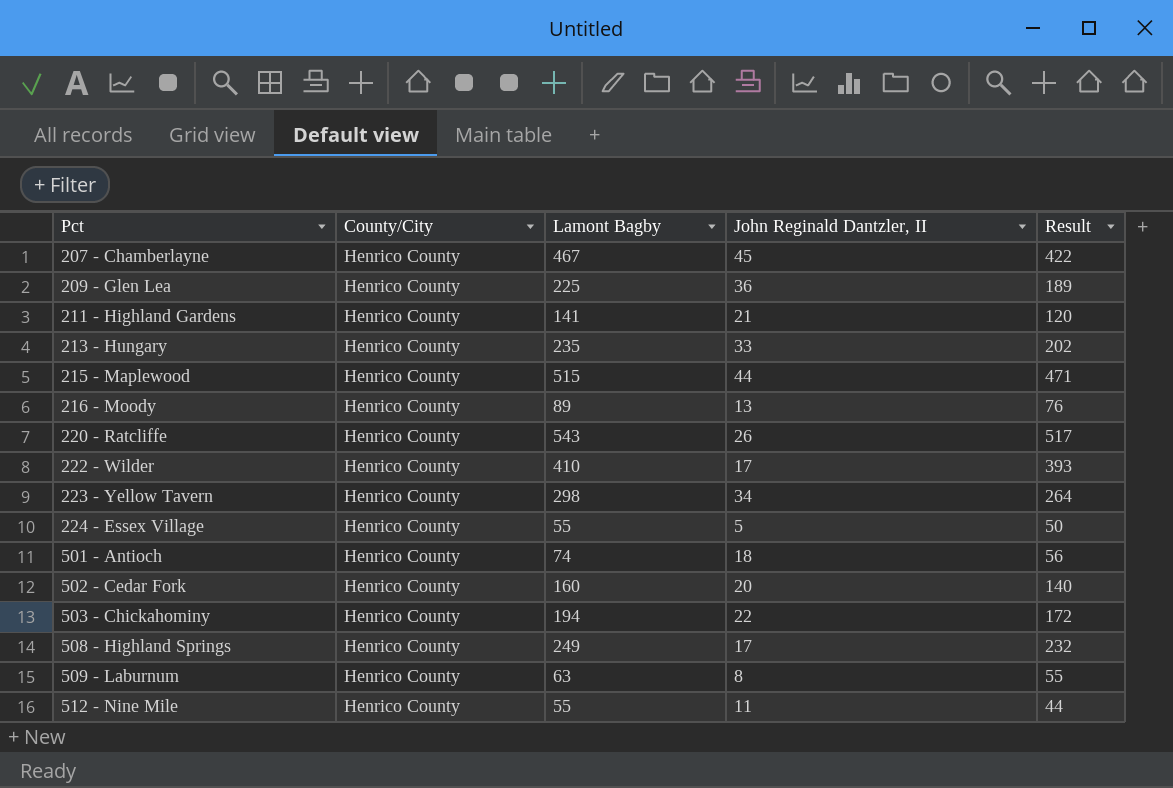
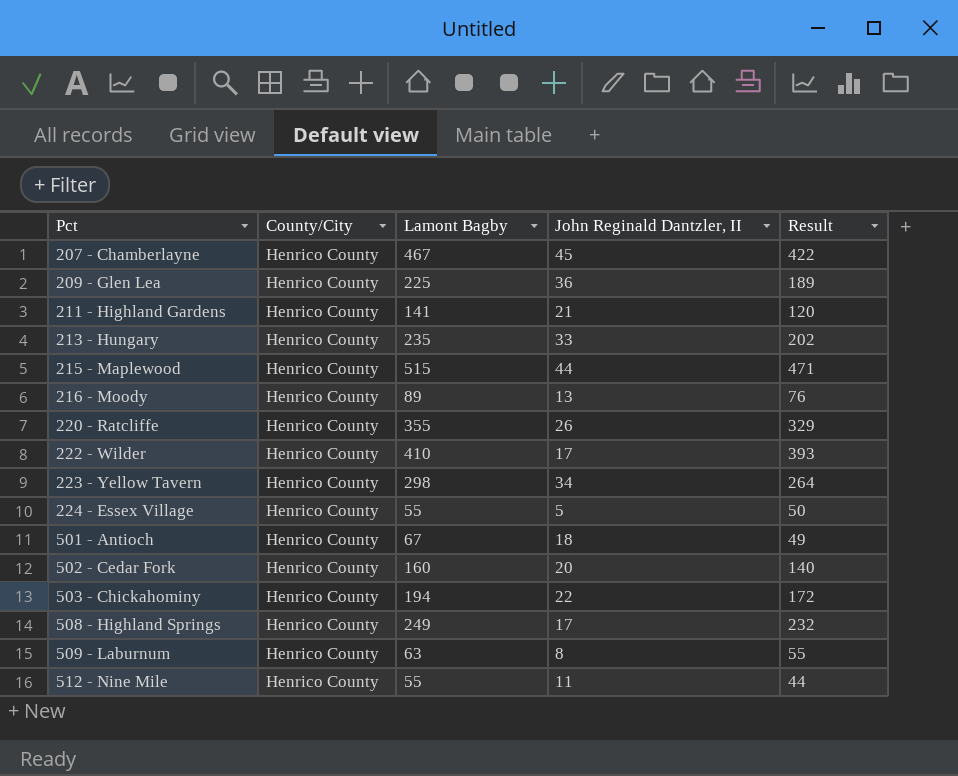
220 - Ratcliffe | Lamont Bagby: 543 -> 355
220 - Ratcliffe | Result: 517 -> 329
501 - Antioch | Lamont Bagby: 74 -> 67
501 - Antioch | Result: 56 -> 49

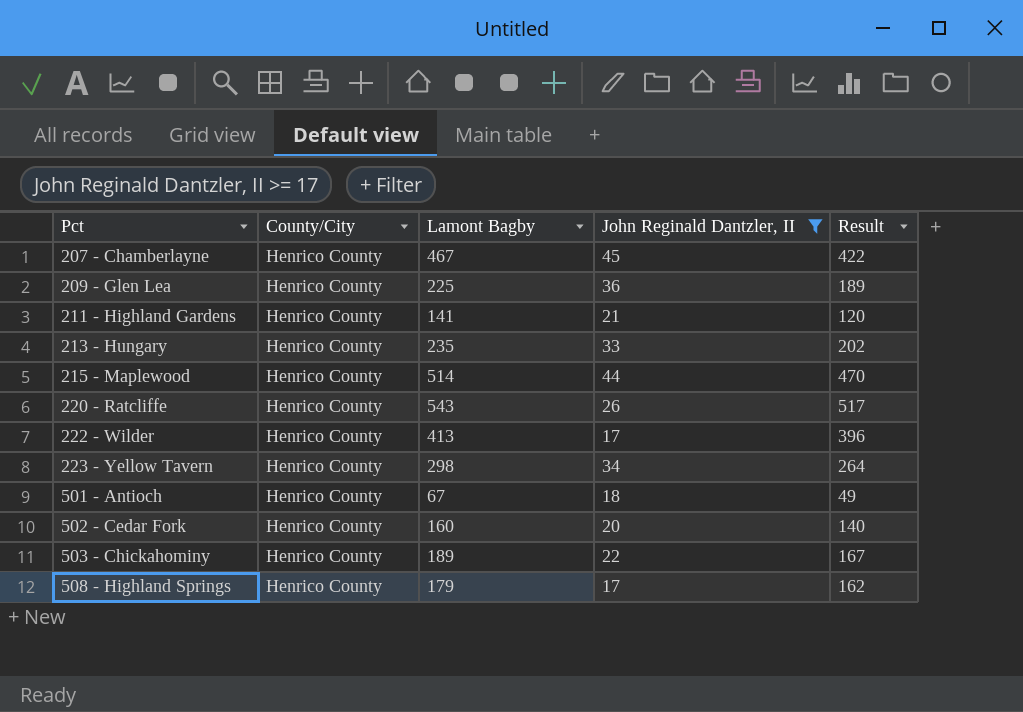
filter: none -> John Reginald Dantzler, II >= 17
215 - Maplewood | Lamont Bagby: 515 -> 514
215 - Maplewood | Result: 471 -> 470
220 - Ratcliffe | Lamont Bagby: 355 -> 543
220 - Ratcliffe | Result: 329 -> 517
222 - Wilder | Lamont Bagby: 410 -> 413
222 - Wilder | Result: 393 -> 396
503 - Chickahominy | Lamont Bagby: 194 -> 189
503 - Chickahominy | Result: 172 -> 167
508 - Highland Springs | Lamont Bagby: 249 -> 179
508 - Highland Springs | Result: 232 -> 162

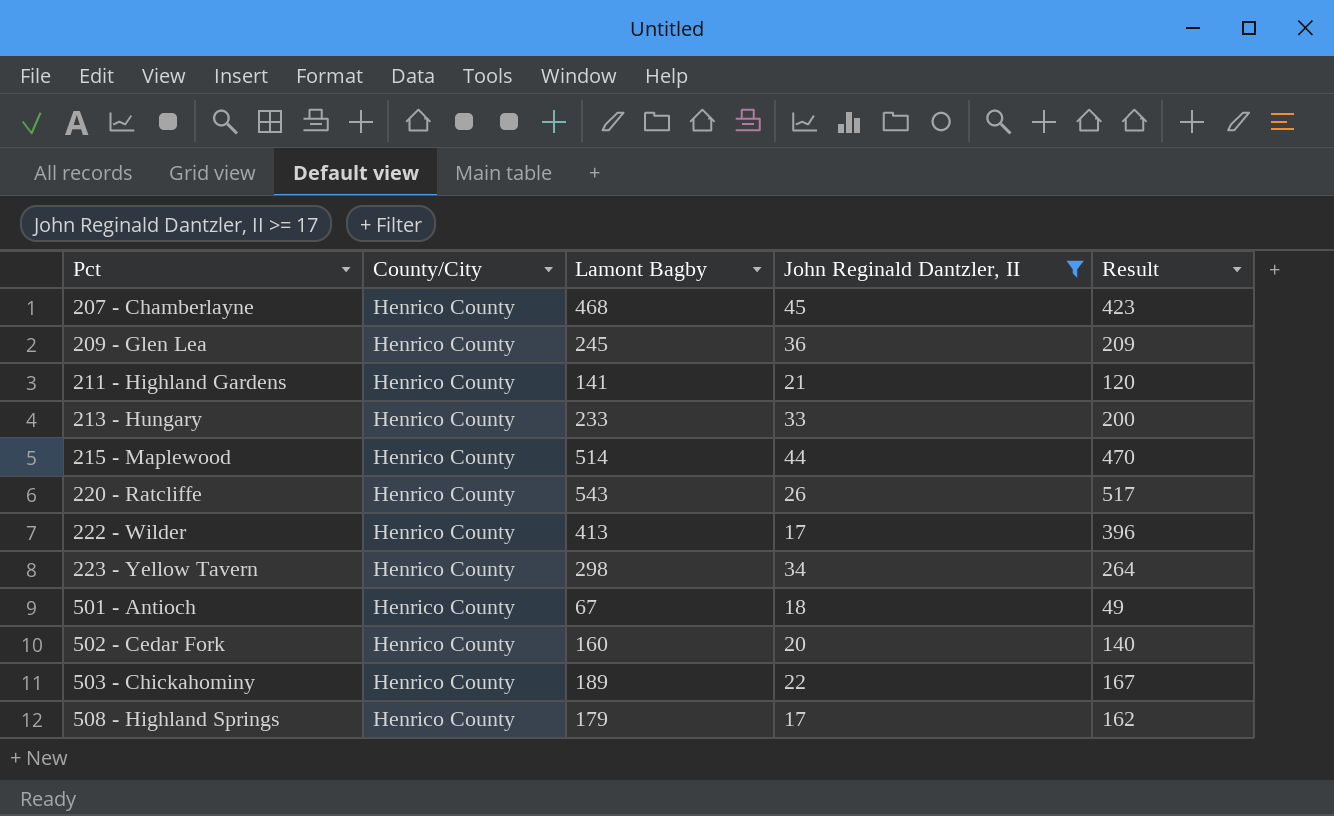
207 - Chamberlayne | Lamont Bagby: 467 -> 468
207 - Chamberlayne | Result: 422 -> 423
209 - Glen Lea | Lamont Bagby: 225 -> 245
209 - Glen Lea | Result: 189 -> 209
213 - Hungary | Lamont Bagby: 235 -> 233
213 - Hungary | Result: 202 -> 200

